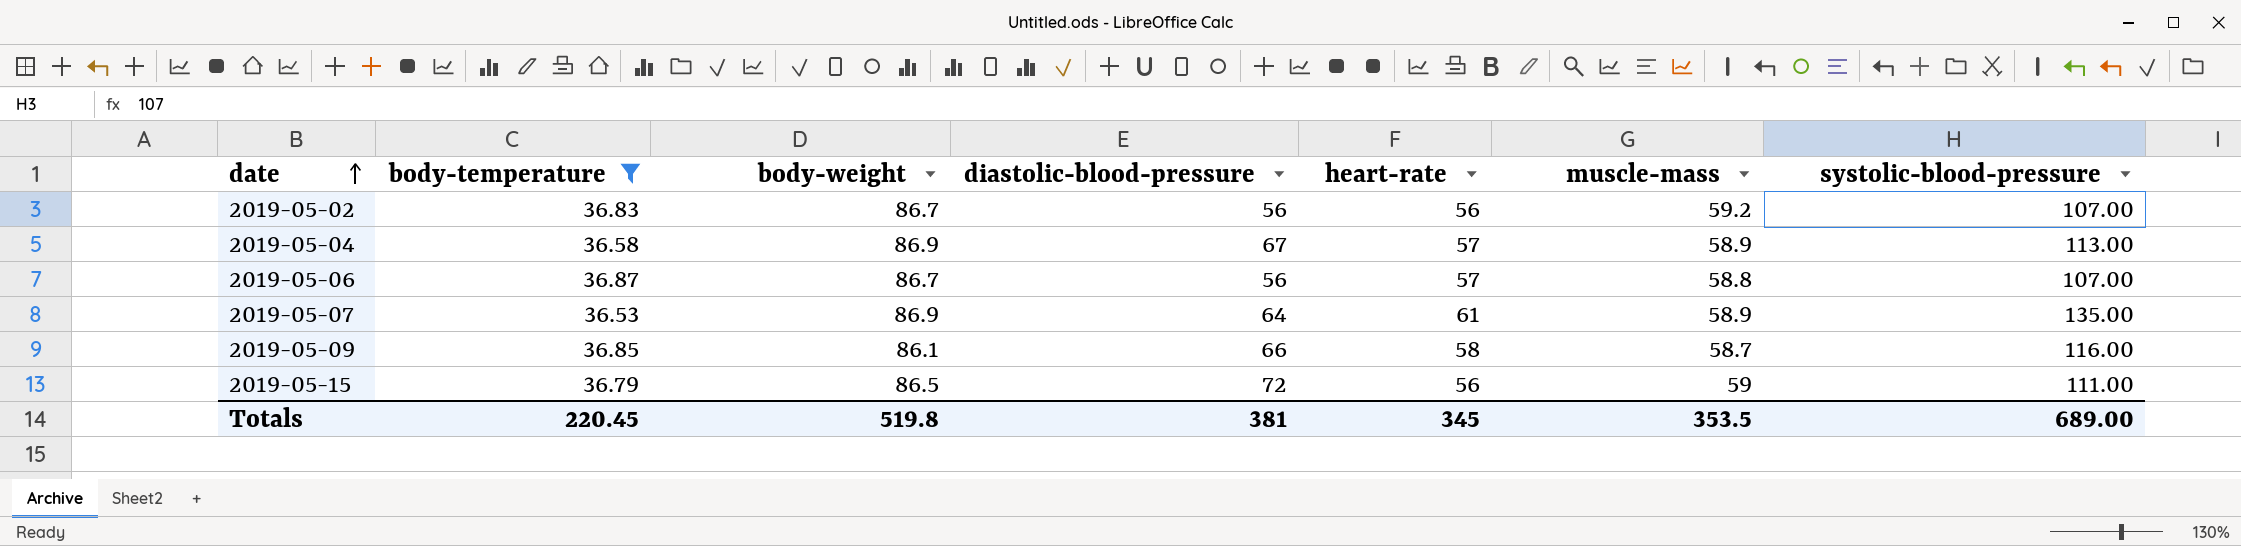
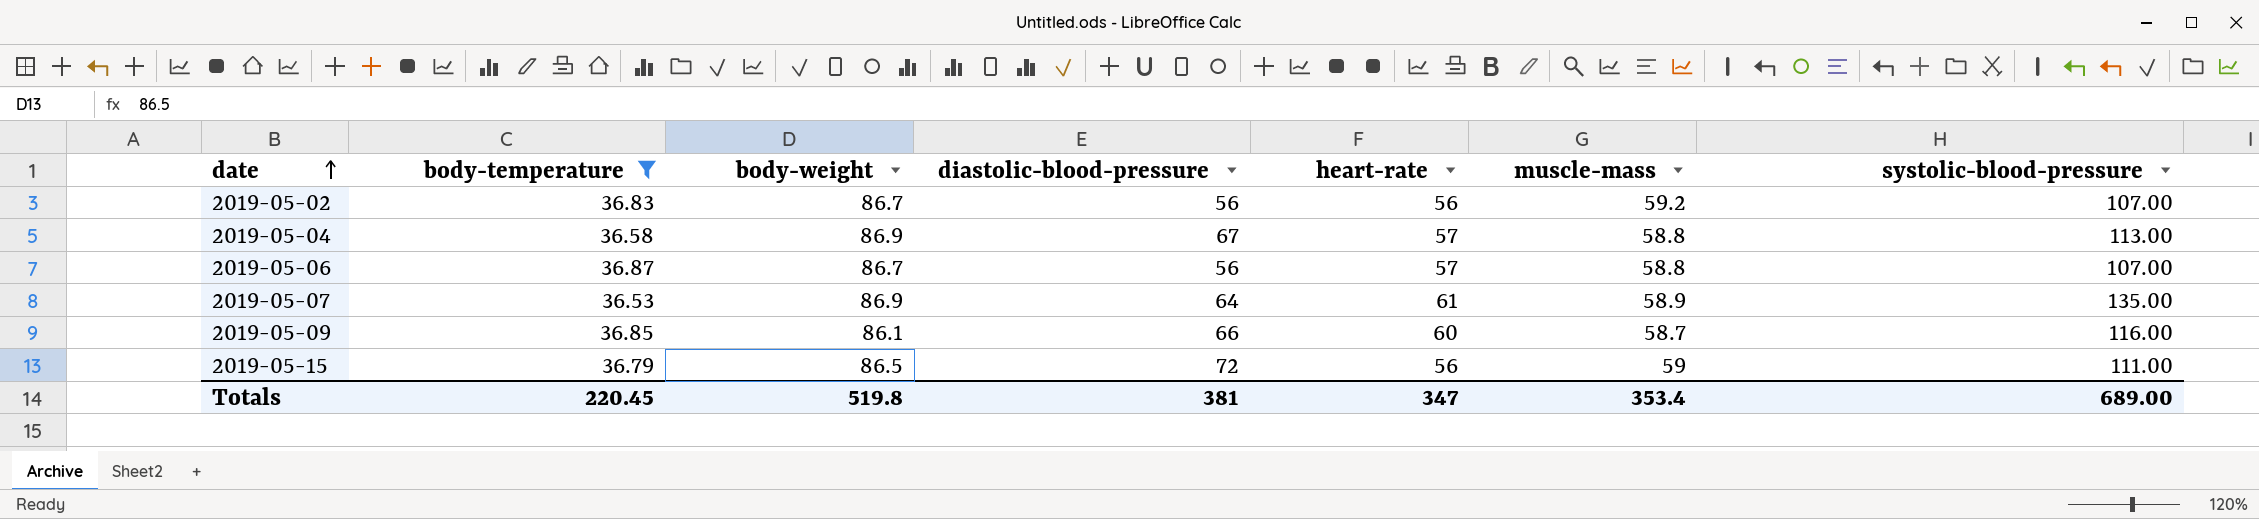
2019-05-04 | muscle-mass: 58.9 -> 58.8
2019-05-09 | heart-rate: 58 -> 60
Totals | heart-rate: 345 -> 347
Totals | muscle-mass: 353.5 -> 353.4

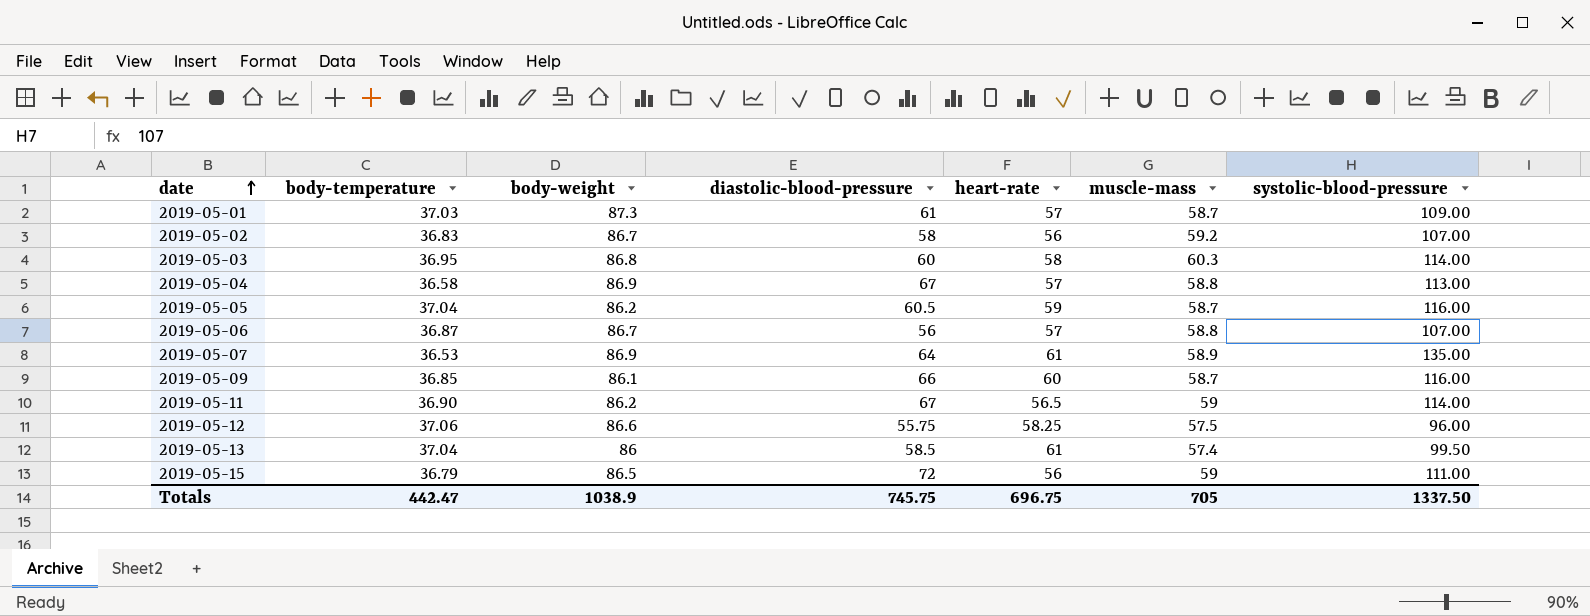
filter: body-temperature <= 36.87 -> none
2019-05-02 | diastolic-blood-pressure: 56 -> 58
Totals | body-temperature: 220.45 -> 442.47
Totals | body-weight: 519.8 -> 1038.9
Totals | diastolic-blood-pressure: 381 -> 745.75
Totals | heart-rate: 347 -> 696.75
Totals | muscle-mass: 353.4 -> 705
Totals | systolic-blood-pressure: 689.00 -> 1337.50

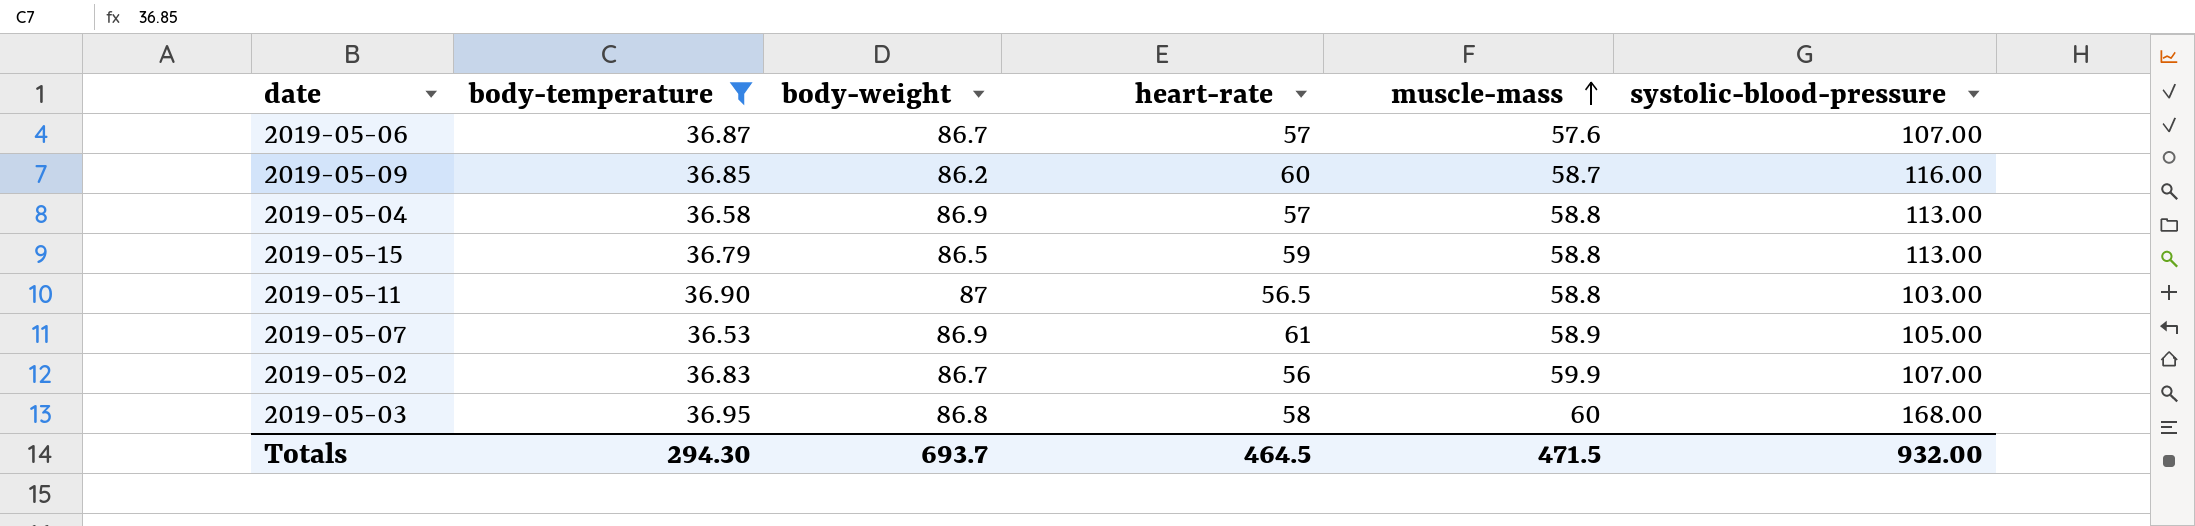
filter: none -> body-temperature <= 36.95
row order: date ascending -> muscle-mass ascending
column diastolic-blood-pressure | position: 4 -> none
2019-05-06 | muscle-mass: 58.8 -> 57.6
2019-05-09 | body-weight: 86.1 -> 86.2
2019-05-15 | heart-rate: 56 -> 59
2019-05-15 | muscle-mass: 59 -> 58.8
2019-05-15 | systolic-blood-pressure: 111.00 -> 113.00
2019-05-11 | body-weight: 86.2 -> 87
2019-05-11 | muscle-mass: 59 -> 58.8
2019-05-11 | systolic-blood-pressure: 114.00 -> 103.00
2019-05-07 | systolic-blood-pressure: 135.00 -> 105.00
2019-05-02 | muscle-mass: 59.2 -> 59.9
2019-05-03 | muscle-mass: 60.3 -> 60
2019-05-03 | systolic-blood-pressure: 114.00 -> 168.00
Totals | body-temperature: 442.47 -> 294.30
Totals | body-weight: 1038.9 -> 693.7
Totals | heart-rate: 696.75 -> 464.5
Totals | muscle-mass: 705 -> 471.5
Totals | systolic-blood-pressure: 1337.50 -> 932.00

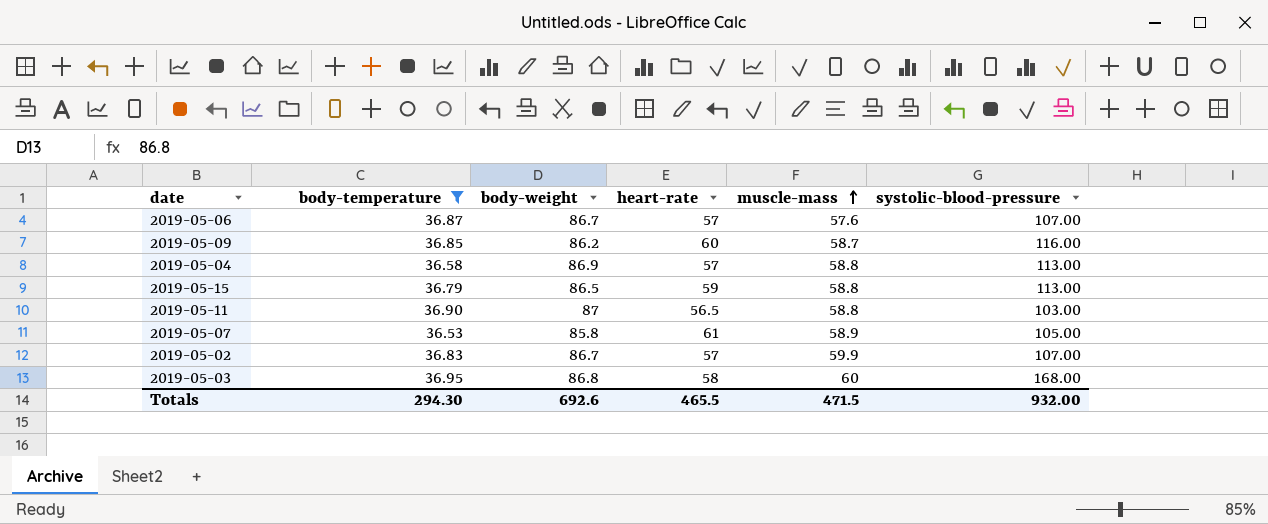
2019-05-07 | body-weight: 86.9 -> 85.8
2019-05-02 | heart-rate: 56 -> 57
Totals | body-weight: 693.7 -> 692.6
Totals | heart-rate: 464.5 -> 465.5

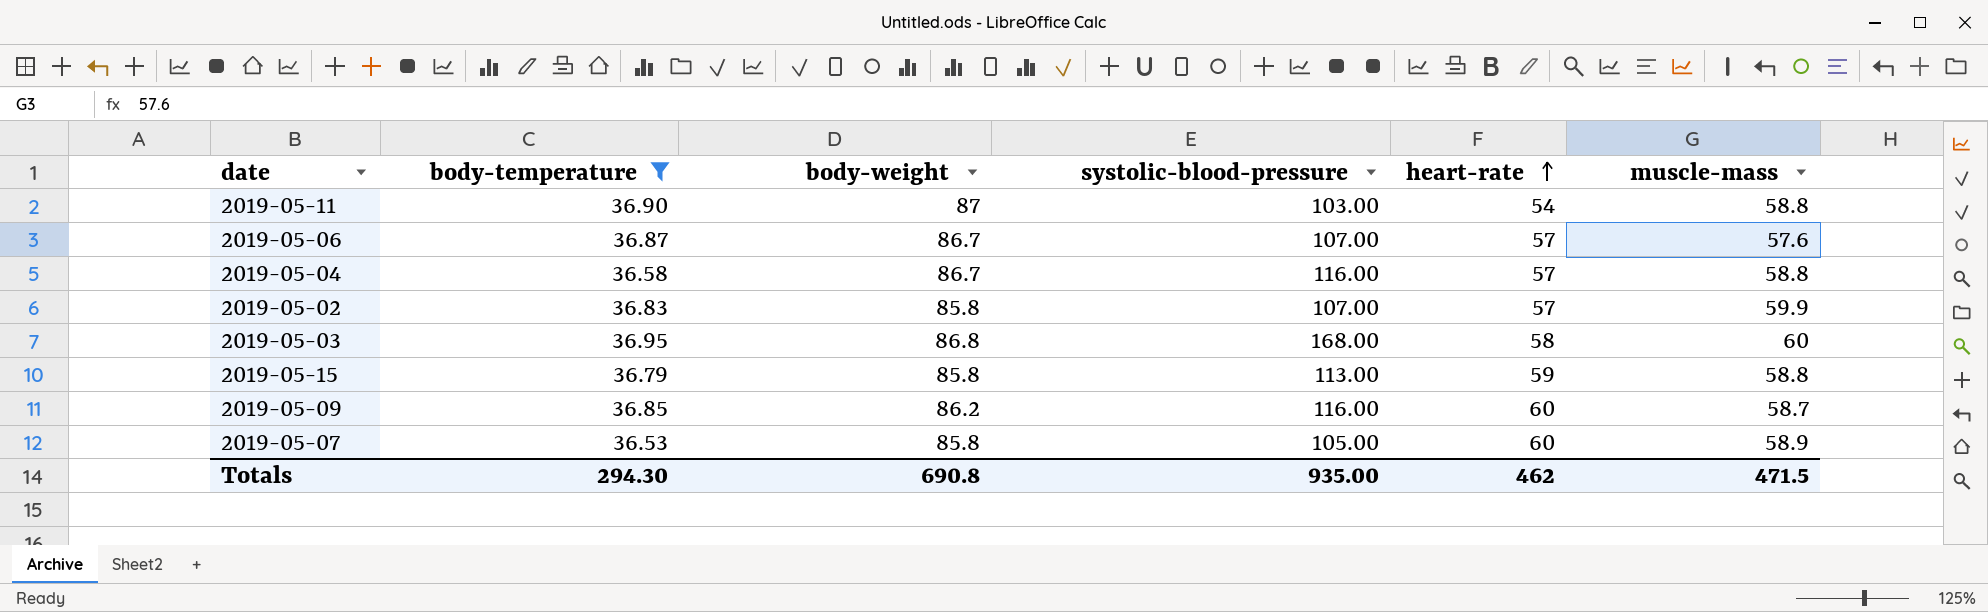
row order: muscle-mass ascending -> heart-rate ascending
column systolic-blood-pressure | position: 6 -> 4
2019-05-11 | heart-rate: 56.5 -> 54
2019-05-04 | body-weight: 86.9 -> 86.7
2019-05-04 | systolic-blood-pressure: 113.00 -> 116.00
2019-05-02 | body-weight: 86.7 -> 85.8
2019-05-15 | body-weight: 86.5 -> 85.8
2019-05-07 | heart-rate: 61 -> 60
Totals | body-weight: 692.6 -> 690.8
Totals | systolic-blood-pressure: 932.00 -> 935.00
Totals | heart-rate: 465.5 -> 462

